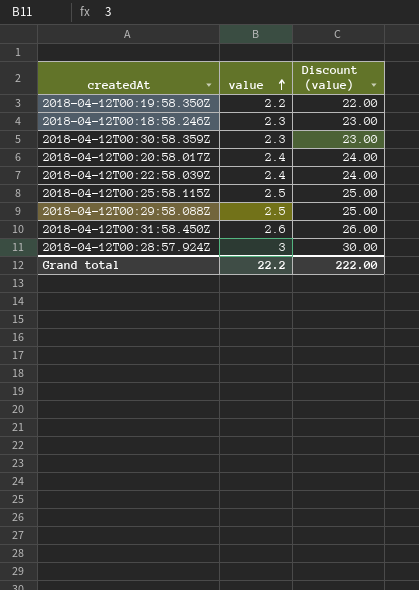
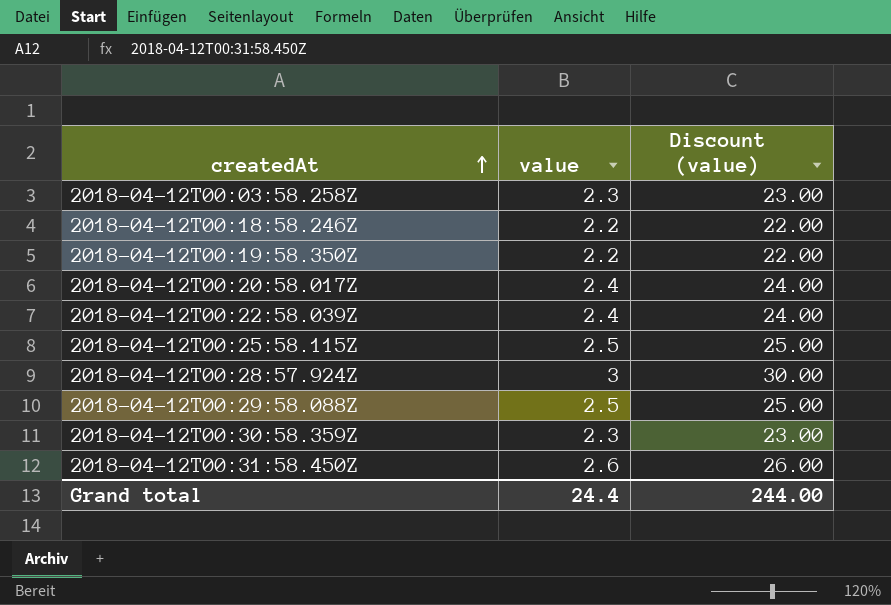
row order: value ascending -> createdAt ascending
row 2018-04-12T00:03:58.258Z: none -> 2.3 | 23.00
2018-04-12T00:18:58.246Z | value: 2.3 -> 2.2
2018-04-12T00:18:58.246Z | Discount (value): 23.00 -> 22.00
Grand total | value: 22.2 -> 24.4
Grand total | Discount (value): 222.00 -> 244.00

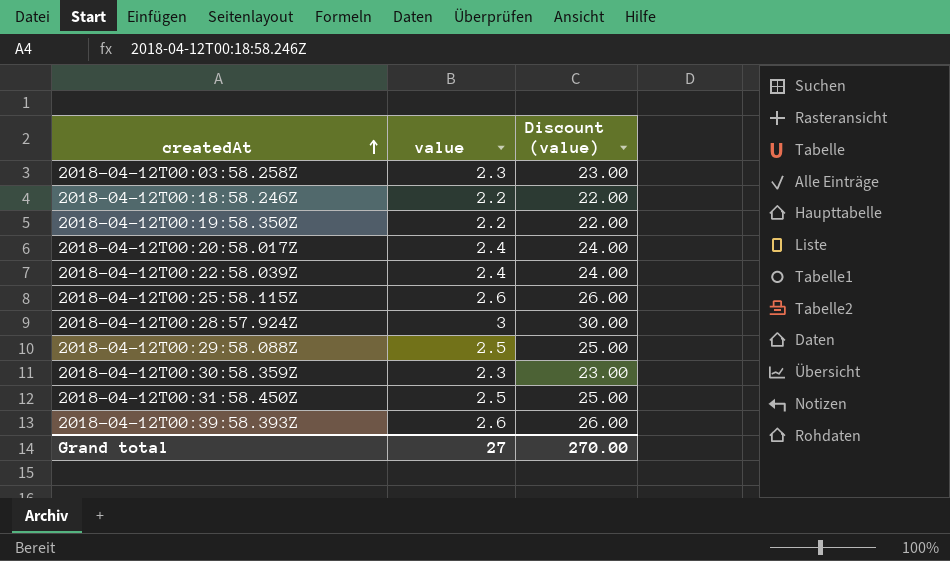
2018-04-12T00:25:58.115Z | value: 2.5 -> 2.6
2018-04-12T00:25:58.115Z | Discount (value): 25.00 -> 26.00
2018-04-12T00:31:58.450Z | value: 2.6 -> 2.5
2018-04-12T00:31:58.450Z | Discount (value): 26.00 -> 25.00
row 2018-04-12T00:39:58.393Z: none -> 2.6 | 26.00
Grand total | value: 24.4 -> 27
Grand total | Discount (value): 244.00 -> 270.00

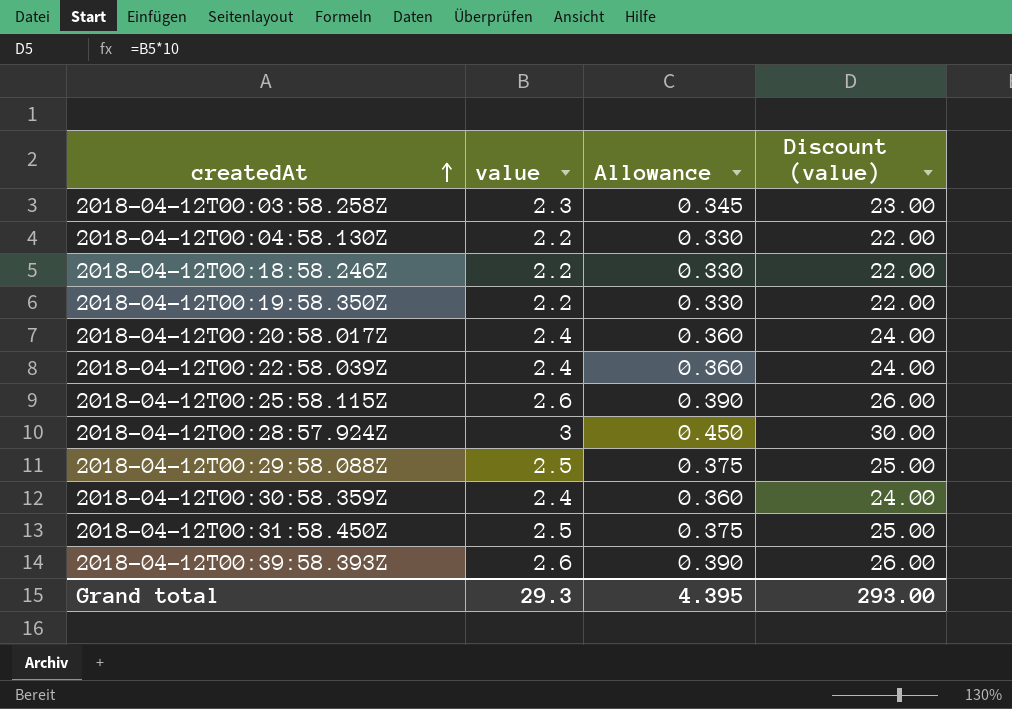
column Allowance | formula: none -> [value] * 0.15
row 2018-04-12T00:04:58.130Z: none -> 2.2 | 0.330 | 22.00
2018-04-12T00:30:58.359Z | value: 2.3 -> 2.4
2018-04-12T00:30:58.359Z | Discount (value): 23.00 -> 24.00
Grand total | value: 27 -> 29.3
Grand total | Discount (value): 270.00 -> 293.00

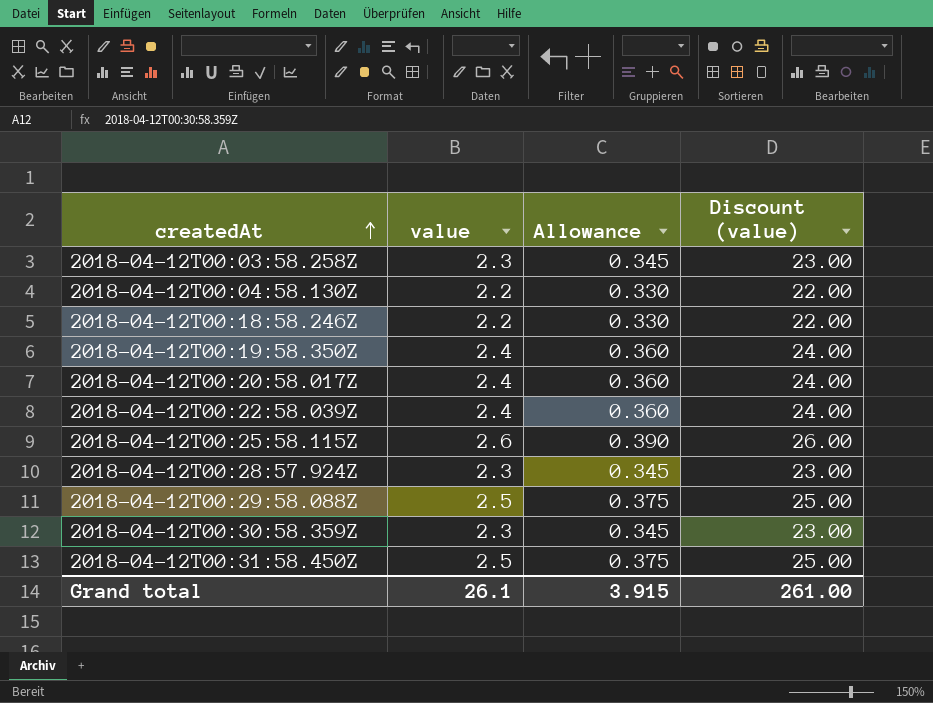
row 2018-04-12T00:39:58.393Z: 2.6 | 0.390 | 26.00 -> none
2018-04-12T00:19:58.350Z | value: 2.2 -> 2.4
2018-04-12T00:19:58.350Z | Allowance: 0.330 -> 0.360
2018-04-12T00:19:58.350Z | Discount (value): 22.00 -> 24.00
2018-04-12T00:28:57.924Z | value: 3 -> 2.3
2018-04-12T00:28:57.924Z | Allowance: 0.450 -> 0.345
2018-04-12T00:28:57.924Z | Discount (value): 30.00 -> 23.00
2018-04-12T00:30:58.359Z | value: 2.4 -> 2.3
2018-04-12T00:30:58.359Z | Allowance: 0.360 -> 0.345
2018-04-12T00:30:58.359Z | Discount (value): 24.00 -> 23.00
Grand total | value: 29.3 -> 26.1
Grand total | Allowance: 4.395 -> 3.915
Grand total | Discount (value): 293.00 -> 261.00

